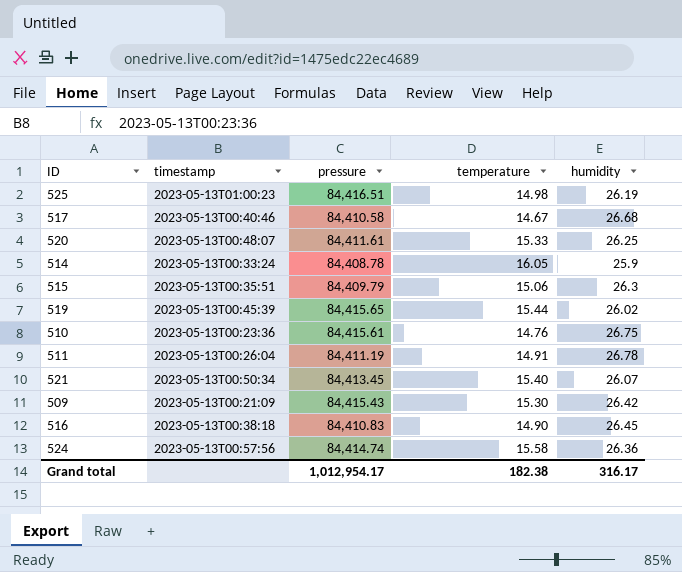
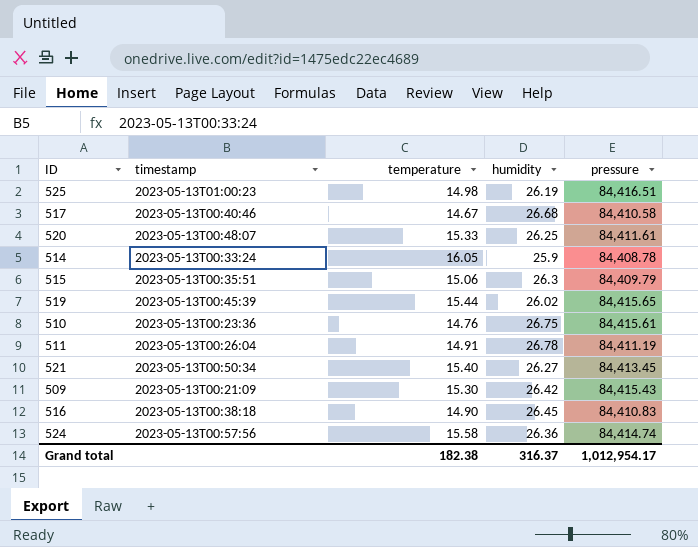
column pressure | position: 3 -> 5
521 | humidity: 26.07 -> 26.27
Grand total | humidity: 316.17 -> 316.37

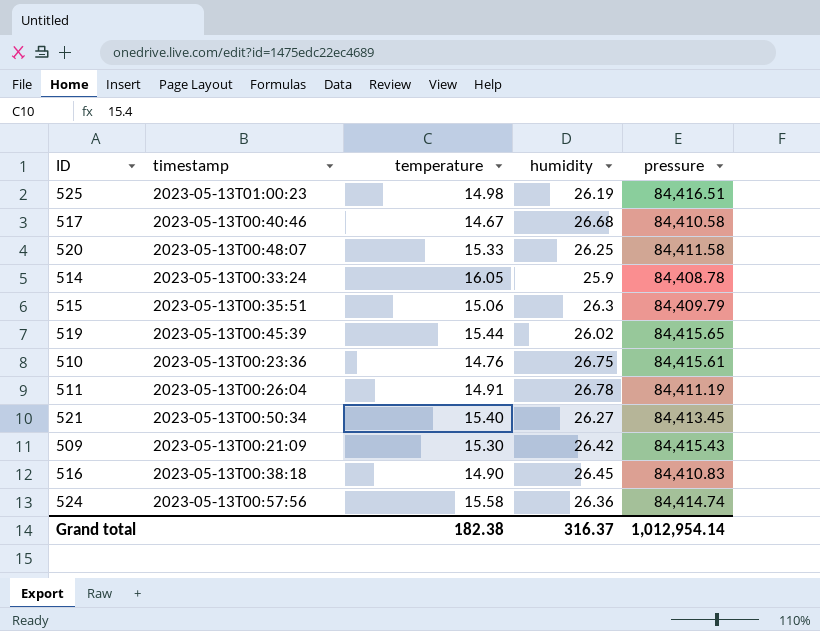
520 | pressure: 84,411.61 -> 84,411.58
Grand total | pressure: 1,012,954.17 -> 1,012,954.14

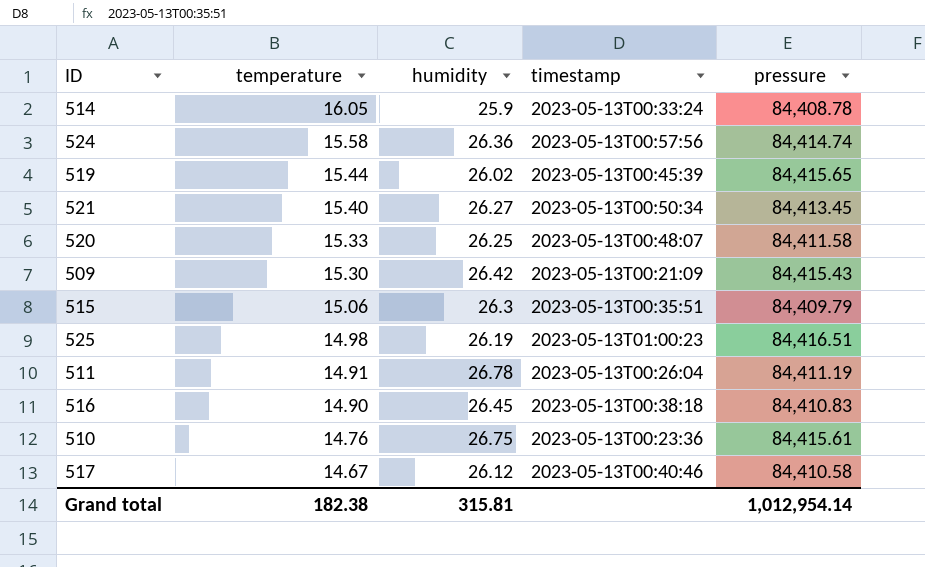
row order: none -> temperature descending
column timestamp | position: 2 -> 4
517 | humidity: 26.68 -> 26.12
Grand total | humidity: 316.37 -> 315.81

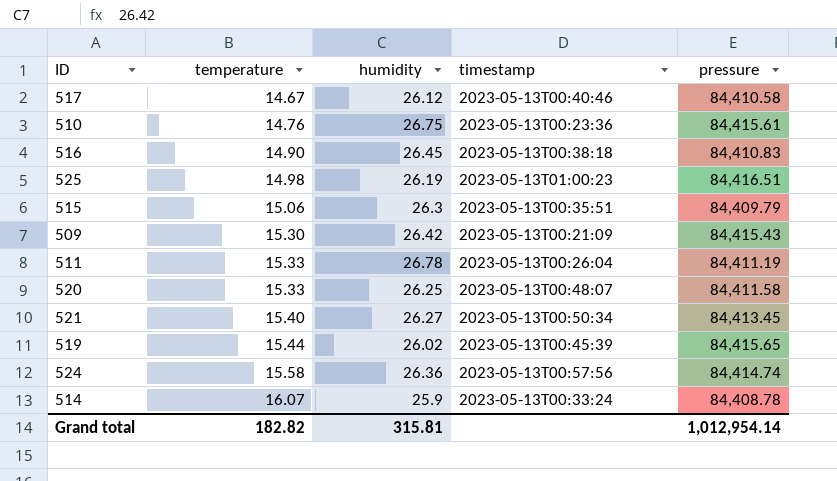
row order: temperature descending -> temperature ascending
511 | temperature: 14.91 -> 15.33
514 | temperature: 16.05 -> 16.07
Grand total | temperature: 182.38 -> 182.82

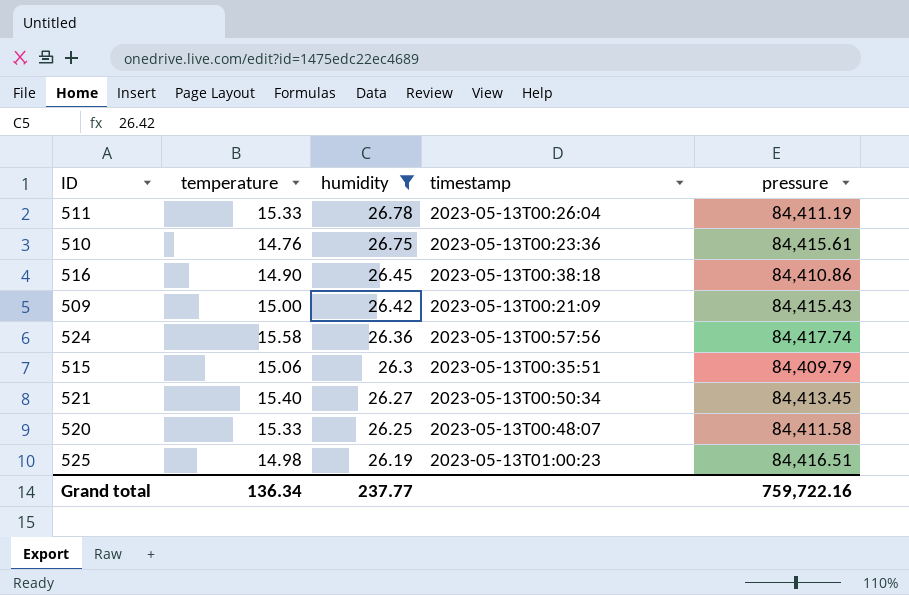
filter: none -> humidity >= 26.19
row order: temperature ascending -> humidity descending
516 | pressure: 84,410.83 -> 84,410.86
509 | temperature: 15.30 -> 15.00
524 | pressure: 84,414.74 -> 84,417.74
Grand total | temperature: 182.82 -> 136.34
Grand total | humidity: 315.81 -> 237.77
Grand total | pressure: 1,012,954.14 -> 759,722.16

